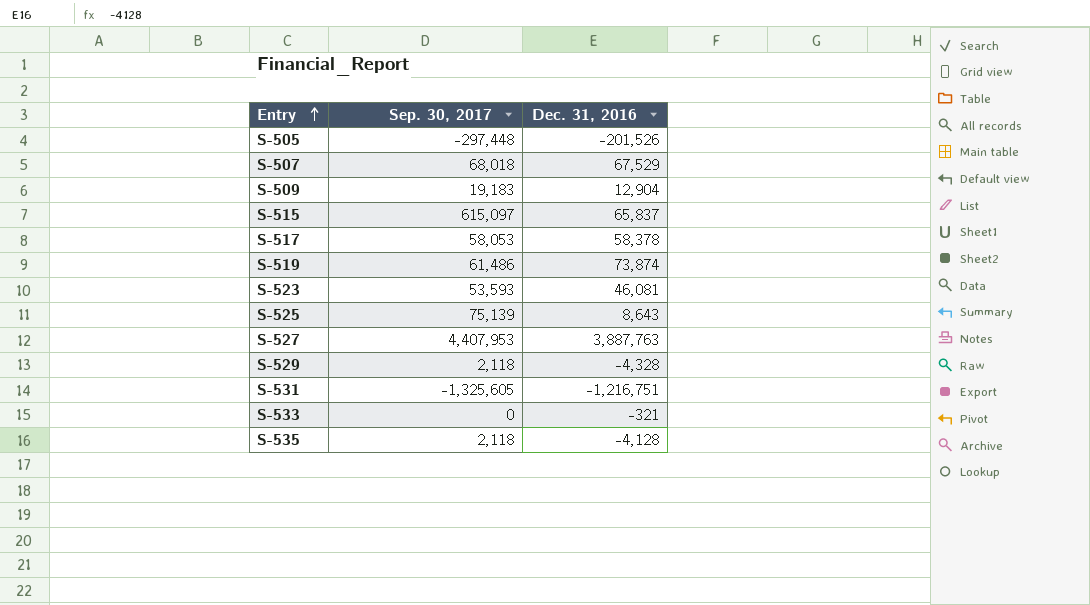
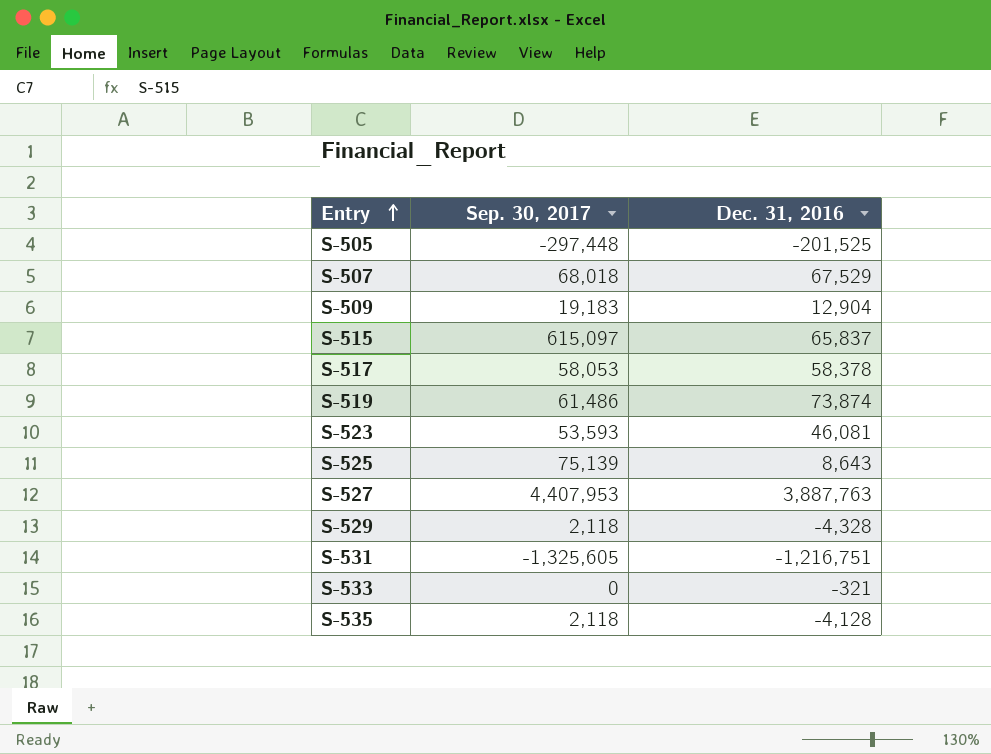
S-505 | Dec. 31, 2016: -201,526 -> -201,525

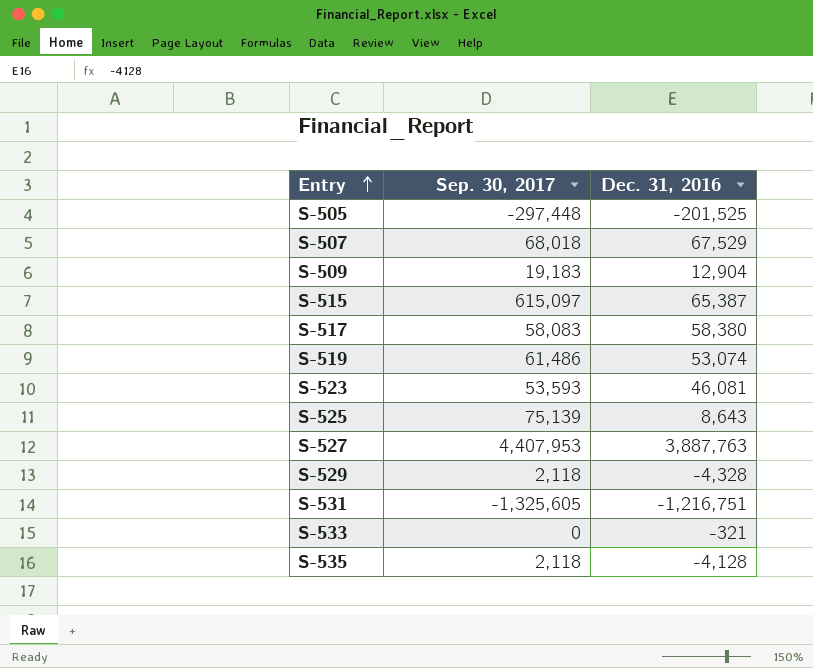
S-515 | Dec. 31, 2016: 65,837 -> 65,387
S-517 | Sep. 30, 2017: 58,053 -> 58,083
S-517 | Dec. 31, 2016: 58,378 -> 58,380
S-519 | Dec. 31, 2016: 73,874 -> 53,074

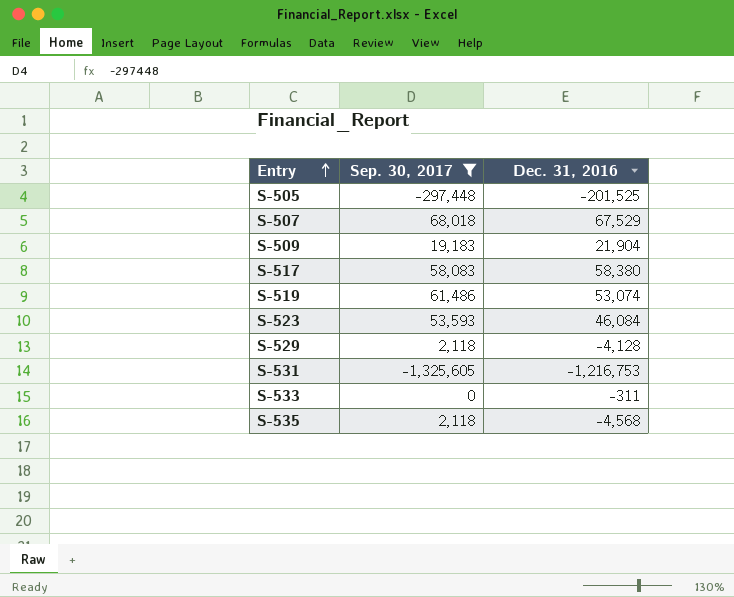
filter: none -> Sep. 30, 2017 <= 68,018
S-509 | Dec. 31, 2016: 12,904 -> 21,904
S-523 | Dec. 31, 2016: 46,081 -> 46,084
S-529 | Dec. 31, 2016: -4,328 -> -4,128
S-531 | Dec. 31, 2016: -1,216,751 -> -1,216,753
S-533 | Dec. 31, 2016: -321 -> -311
S-535 | Dec. 31, 2016: -4,128 -> -4,568

